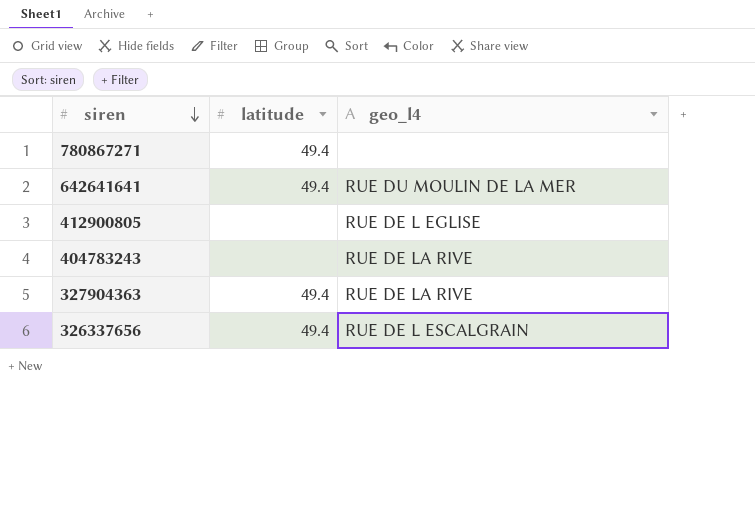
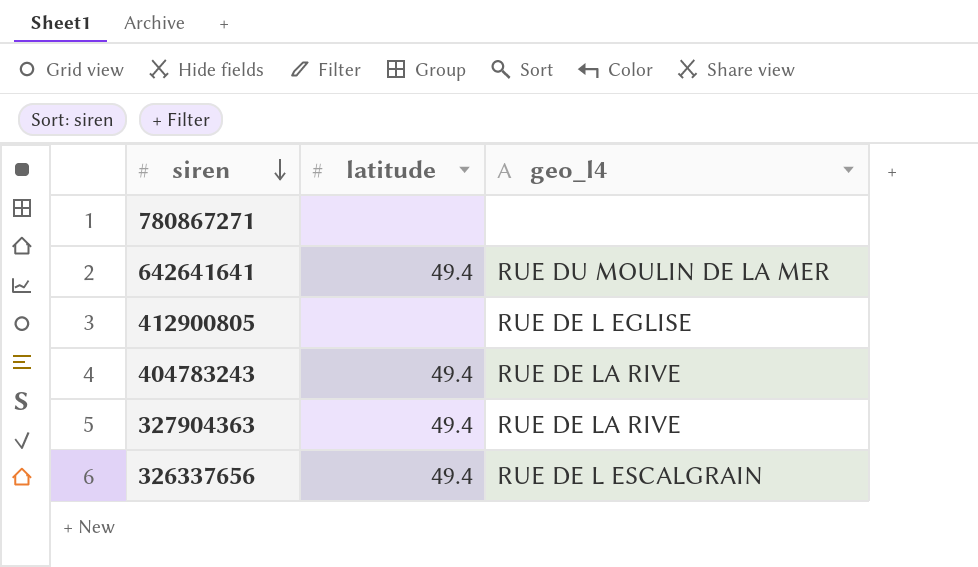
780867271 | latitude: 49.4 -> none
404783243 | latitude: none -> 49.4

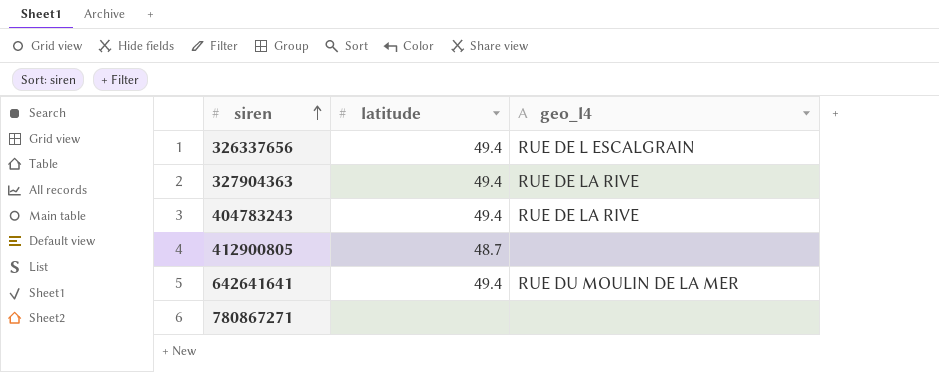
row order: siren descending -> siren ascending
412900805 | latitude: none -> 48.7
412900805 | geo_l4: RUE DE L EGLISE -> none

